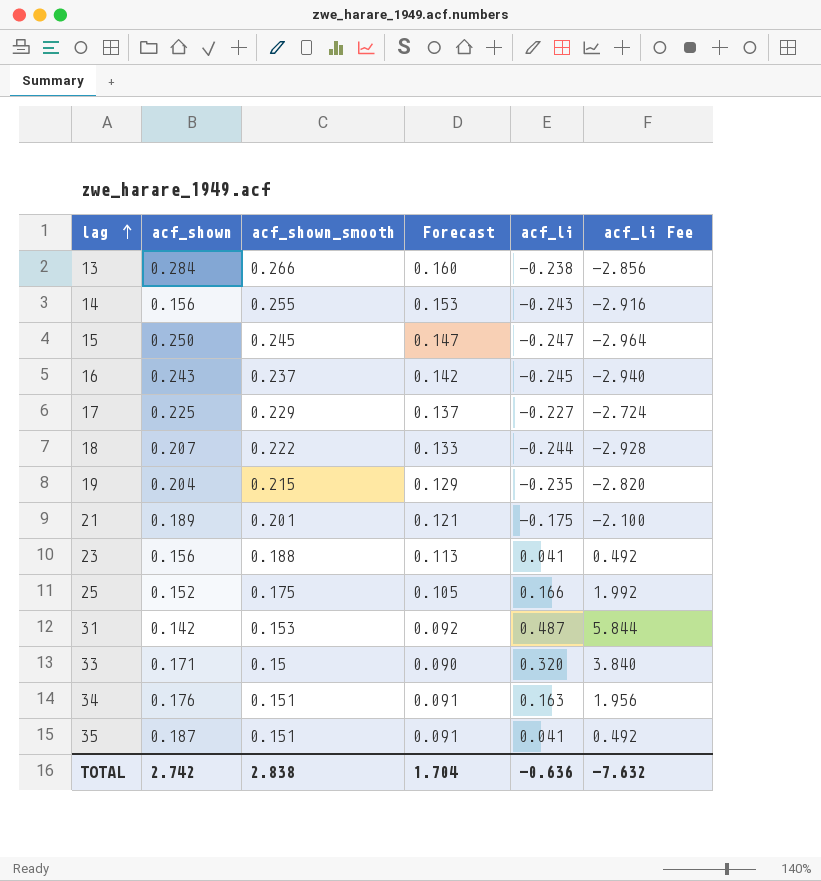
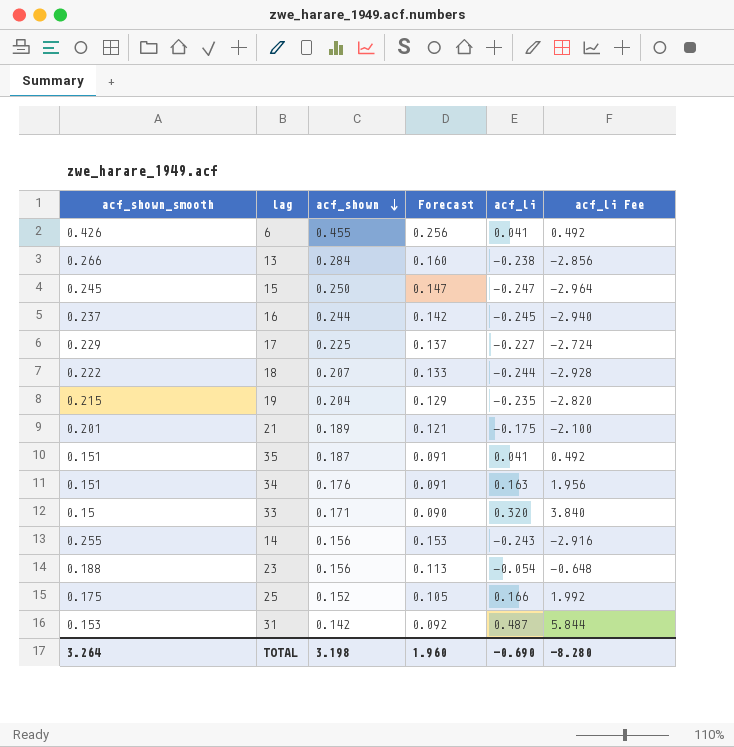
row order: lag ascending -> acf_shown descending
column acf_shown_smooth | position: 3 -> 1
row 6: none -> 0.426 | 0.455 | 0.256 | 0.041 | 0.492
16 | acf_shown: 0.243 -> 0.244
23 | acf_li: 0.041 -> -0.054
23 | acf_li Fee: 0.492 -> -0.648
TOTAL | acf_shown_smooth: 2.838 -> 3.264
TOTAL | acf_shown: 2.742 -> 3.198
TOTAL | Forecast: 1.704 -> 1.960
TOTAL | acf_li: -0.636 -> -0.690
TOTAL | acf_li Fee: -7.632 -> -8.280

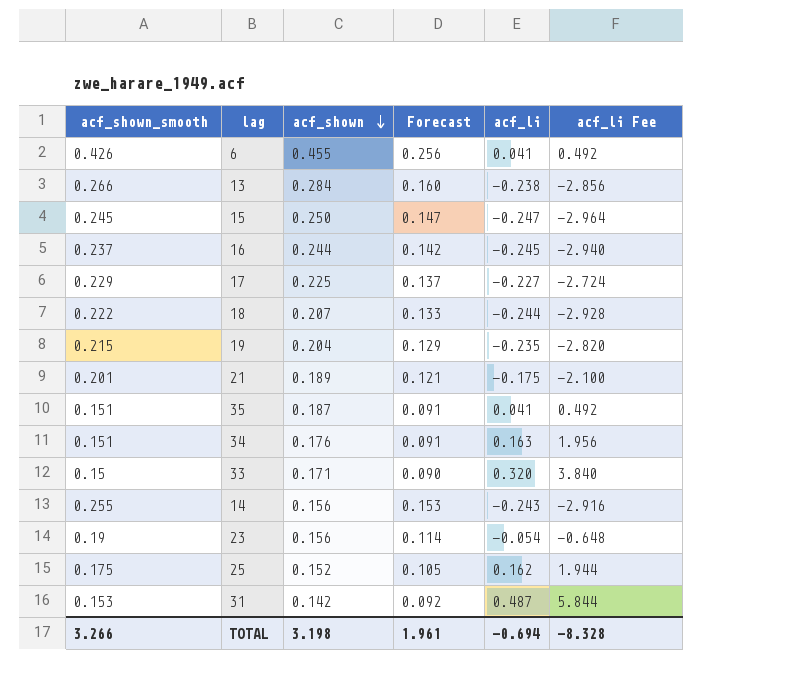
23 | acf_shown_smooth: 0.188 -> 0.19
23 | Forecast: 0.113 -> 0.114
25 | acf_li: 0.166 -> 0.162
25 | acf_li Fee: 1.992 -> 1.944
TOTAL | acf_shown_smooth: 3.264 -> 3.266
TOTAL | Forecast: 1.960 -> 1.961
TOTAL | acf_li: -0.690 -> -0.694
TOTAL | acf_li Fee: -8.280 -> -8.328

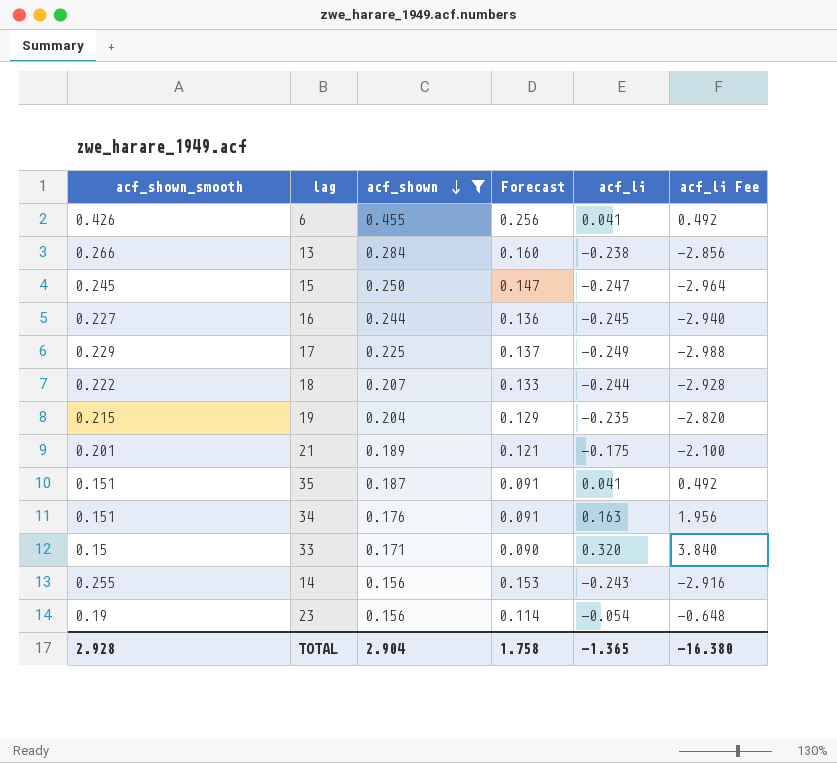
filter: none -> acf_shown >= 0.156
16 | acf_shown_smooth: 0.237 -> 0.227
16 | Forecast: 0.142 -> 0.136
17 | acf_li: -0.227 -> -0.249
17 | acf_li Fee: -2.724 -> -2.988
TOTAL | acf_shown_smooth: 3.266 -> 2.928
TOTAL | acf_shown: 3.198 -> 2.904
TOTAL | Forecast: 1.961 -> 1.758
TOTAL | acf_li: -0.694 -> -1.365
TOTAL | acf_li Fee: -8.328 -> -16.380

